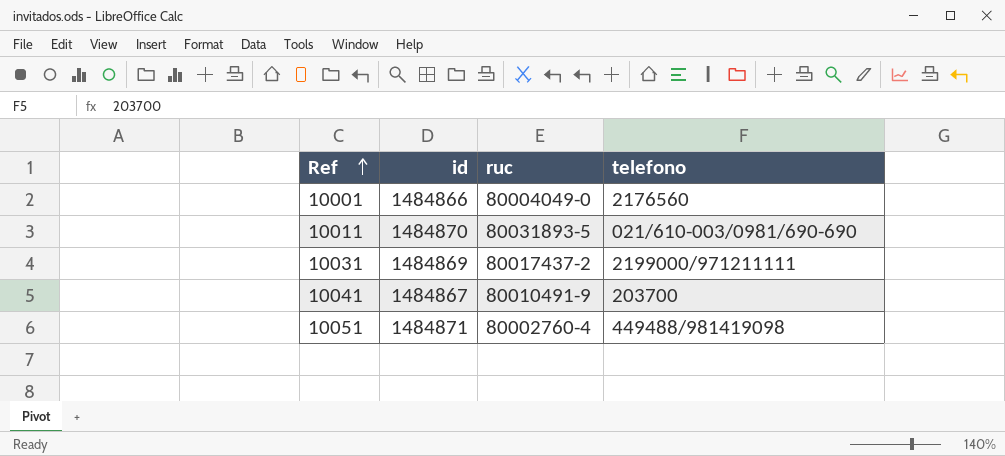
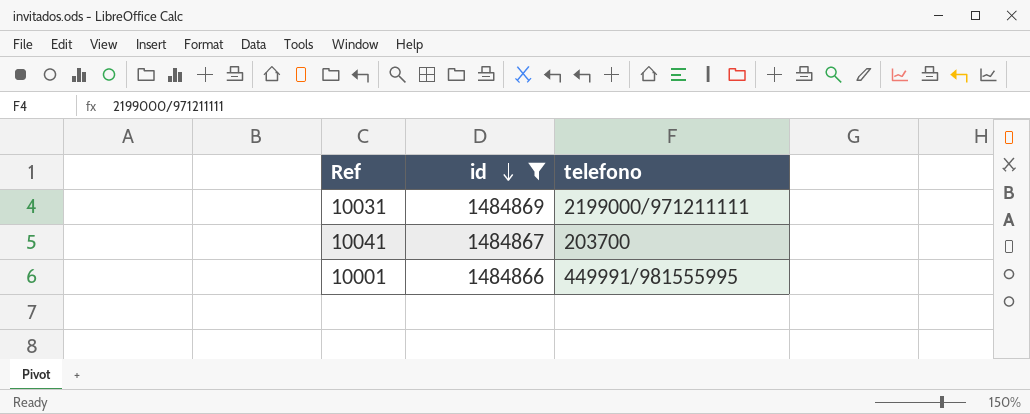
filter: none -> id <= 1484869
row order: Ref ascending -> id descending
column ruc | position: 3 -> none
10001 | telefono: 2176560 -> 449991/981555995

